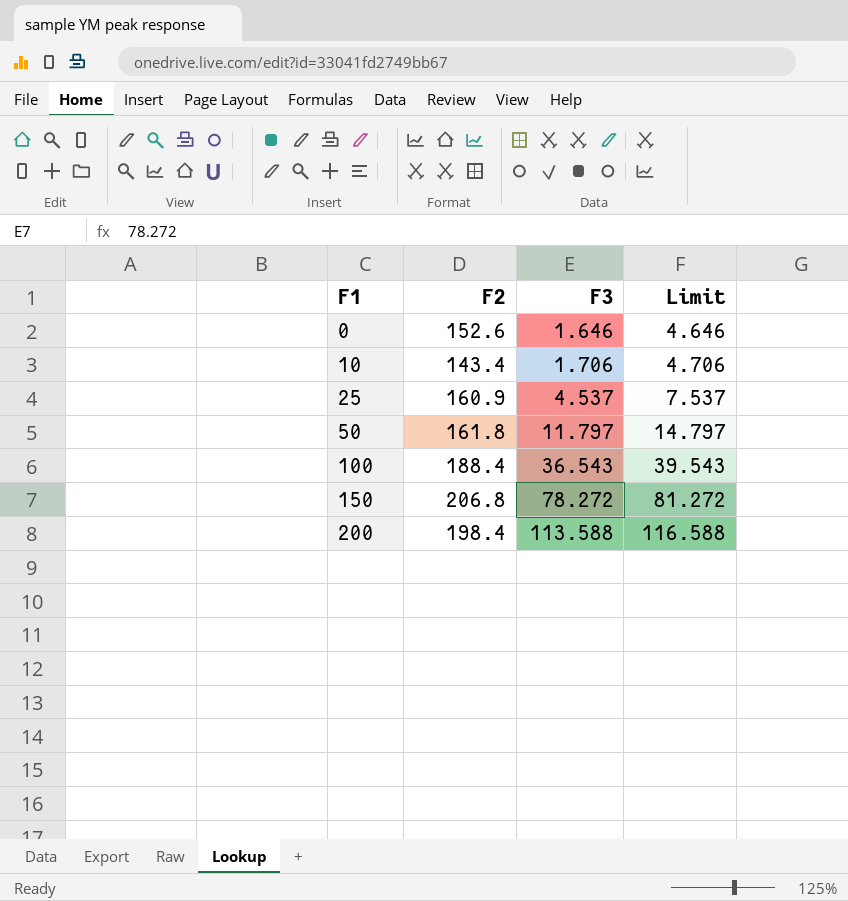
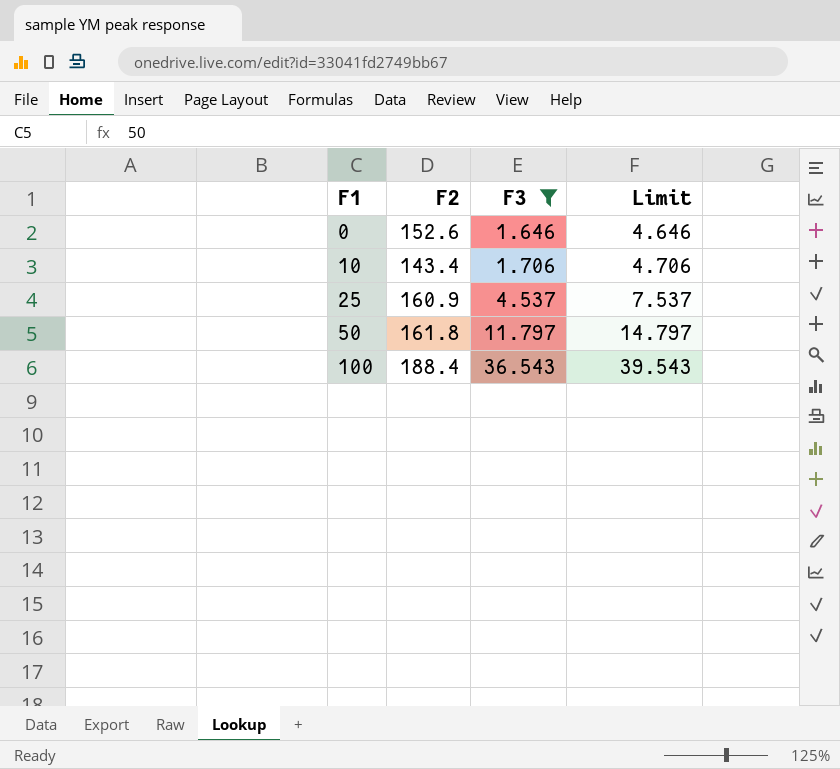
filter: none -> F3 <= 36.543

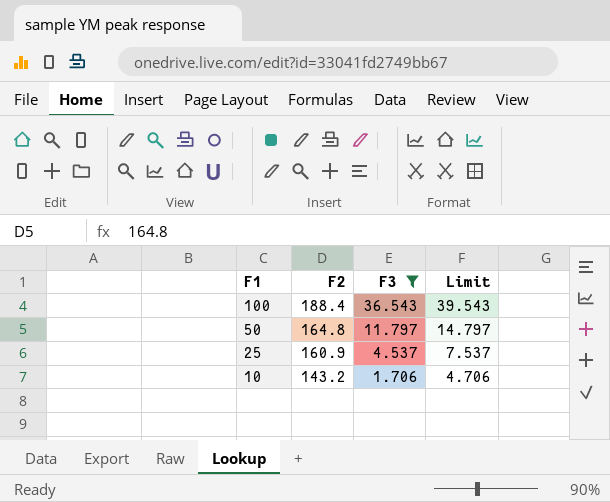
row order: F1 ascending -> F1 descending
row 0: 152.6 | 1.646 | 4.646 -> none
50 | F2: 161.8 -> 164.8
10 | F2: 143.4 -> 143.2

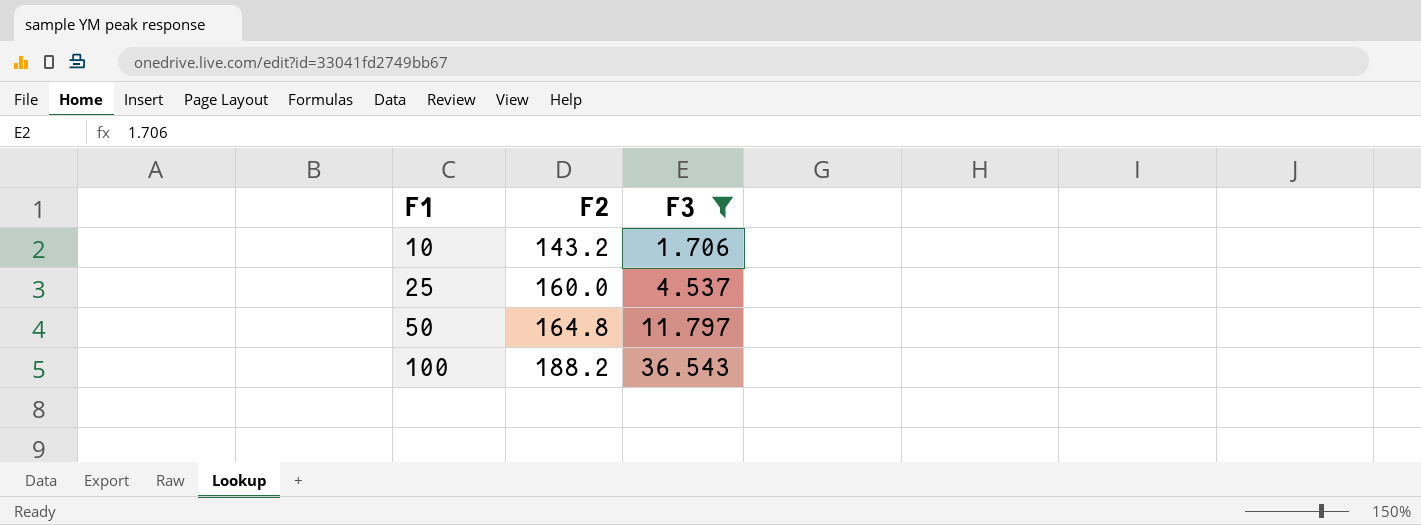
row order: F1 descending -> F1 ascending
column Limit | formula: [F3] + 3 -> none
25 | F2: 160.9 -> 160.0
100 | F2: 188.4 -> 188.2

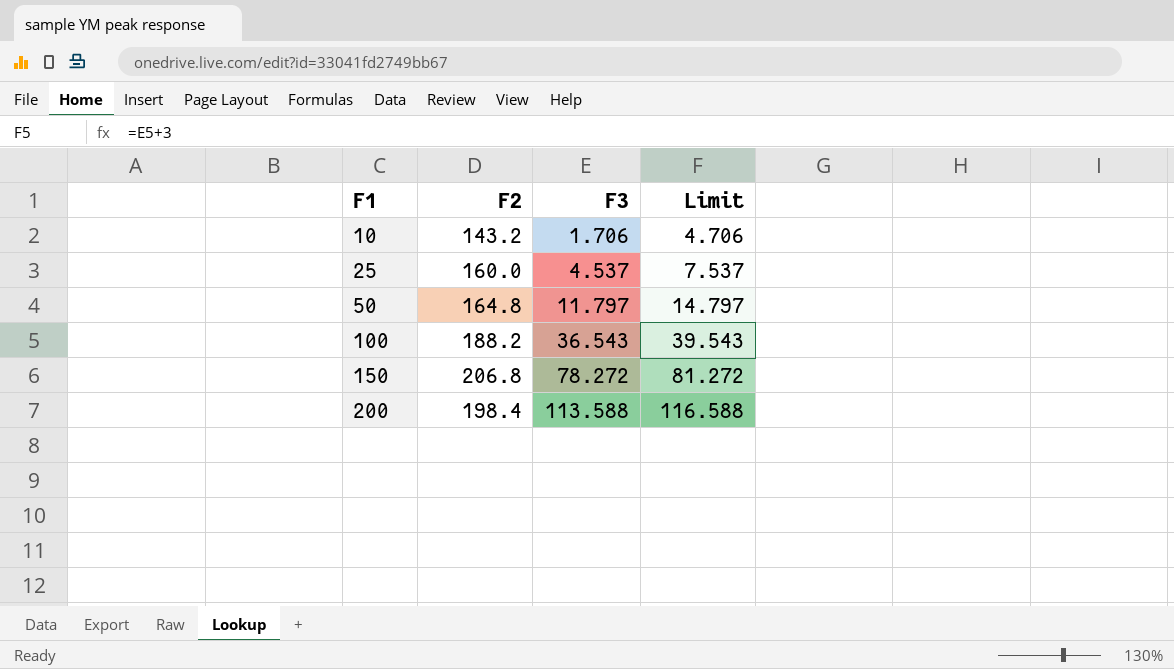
filter: F3 <= 36.543 -> none
column Limit | formula: none -> [F3] + 3

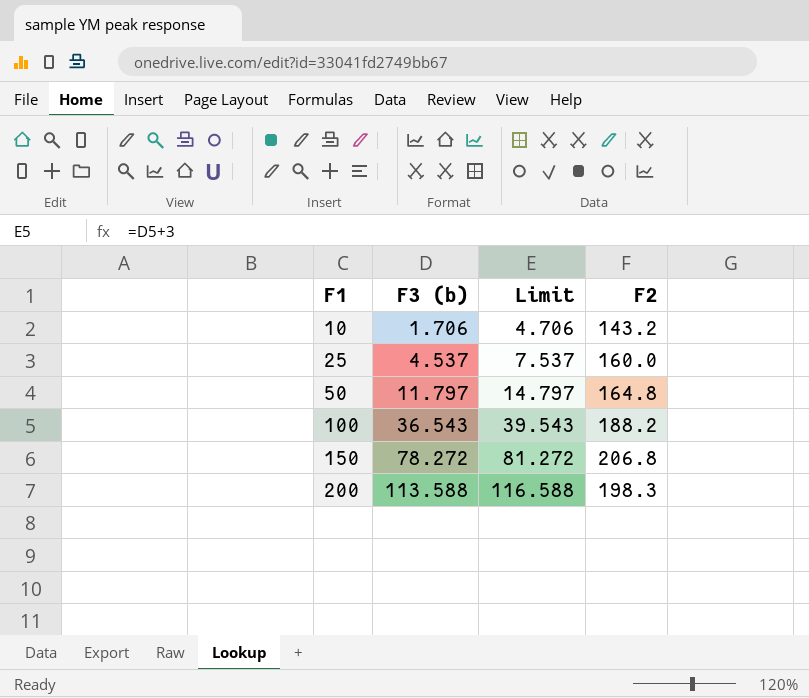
column name: F3 -> F3 (b)
column F2 | position: 2 -> 4
200 | F2: 198.4 -> 198.3

